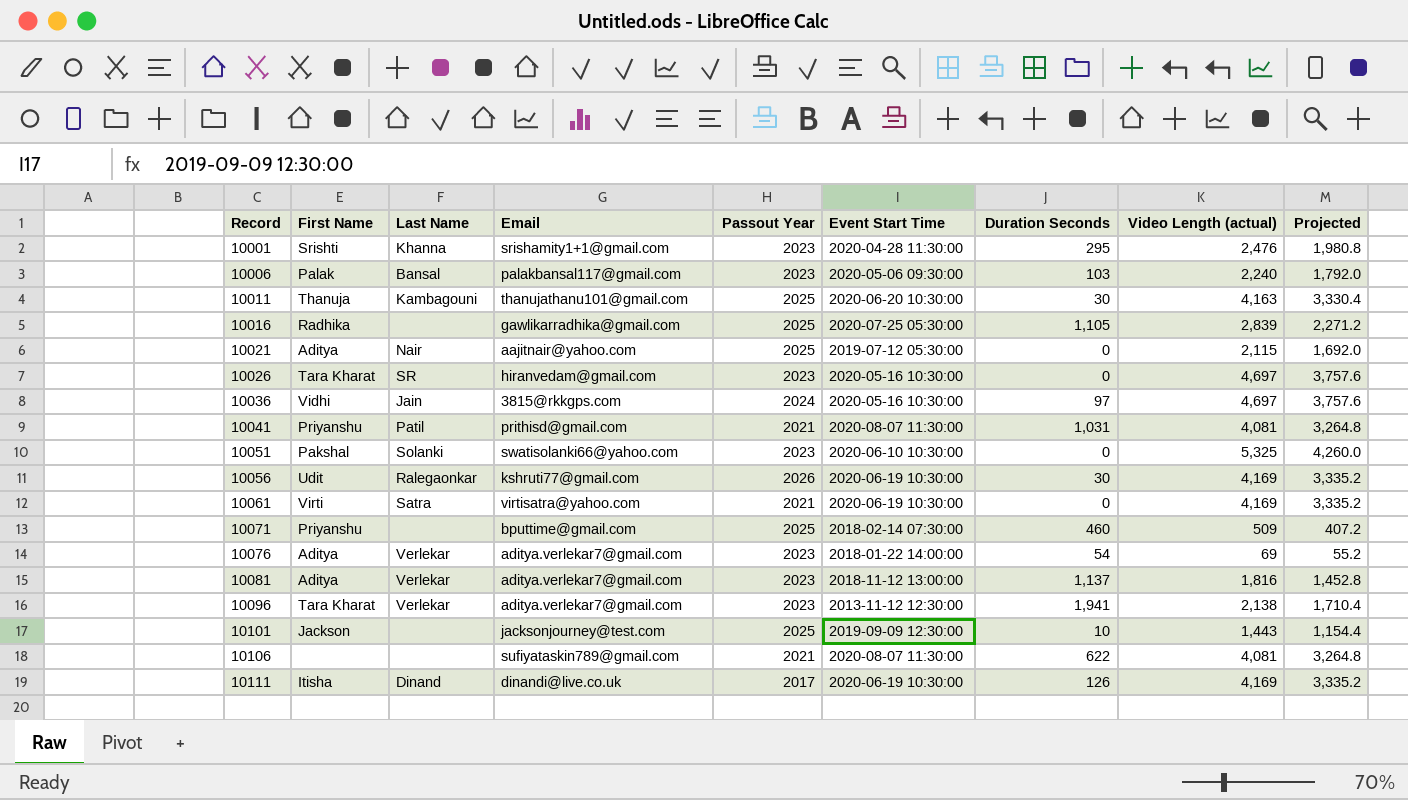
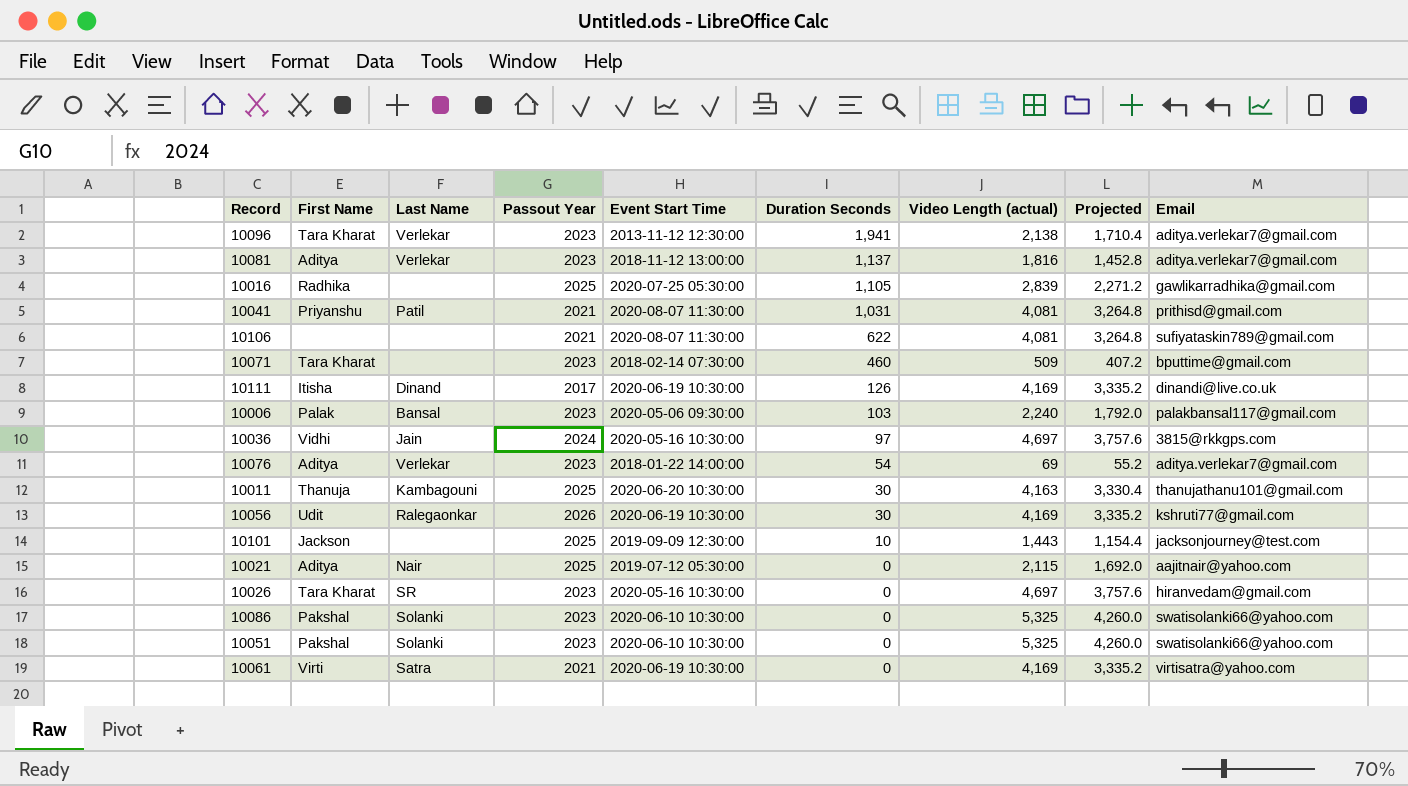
row order: Record ascending -> Duration Seconds descending
column Email | position: 4 -> 9
row 10001: Srishti | Khanna | srishamity1+1@gmail.com | 2023 | 2020-04-28 11:30:00 | 295 | 2,476 | 1,980.8 -> none
10071 | First Name: Priyanshu -> Tara Kharat
10071 | Passout Year: 2025 -> 2023
row 10086: none -> Pakshal | Solanki | 2023 | 2020-06-10 10:30:00 | 0 | 5,325 | 4,260.0 | swatisolanki66@yahoo.com

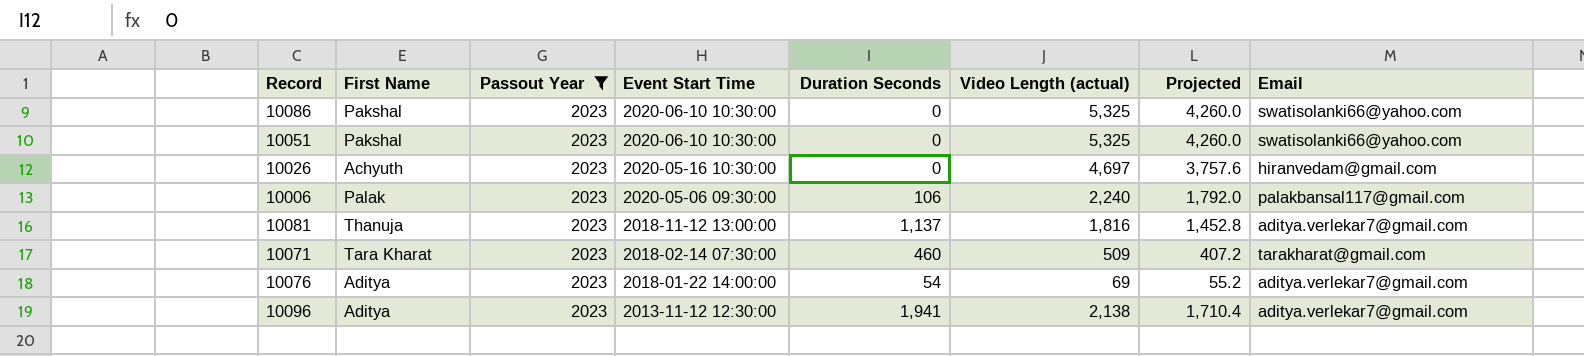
filter: none -> Passout Year = 2023
row order: Duration Seconds descending -> Event Start Time descending
column Last Name | position: 3 -> none
10026 | First Name: Tara Kharat -> Achyuth
10006 | Duration Seconds: 103 -> 106
10081 | First Name: Aditya -> Thanuja
10071 | Email: bputtime@gmail.com -> tarakharat@gmail.com
10096 | First Name: Tara Kharat -> Aditya

